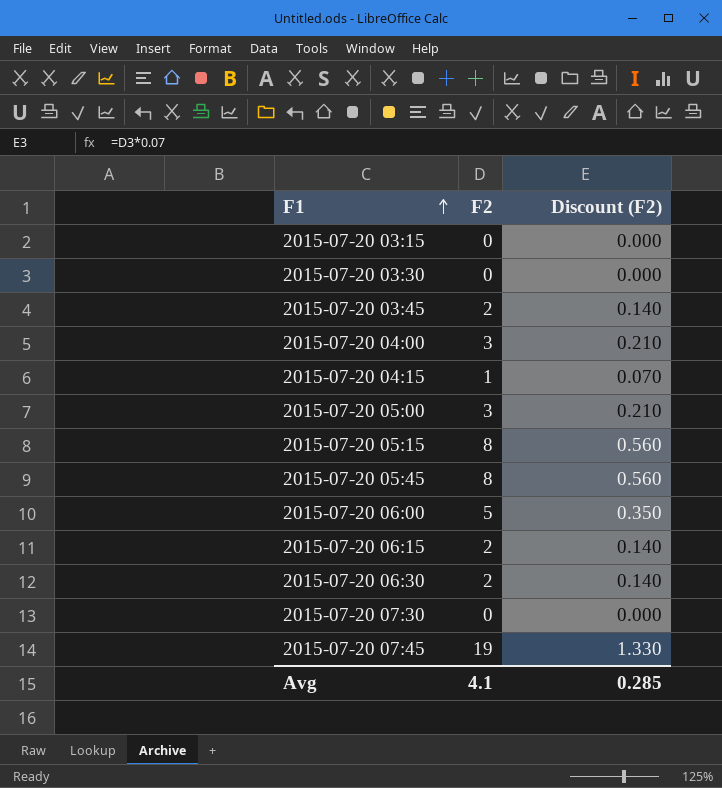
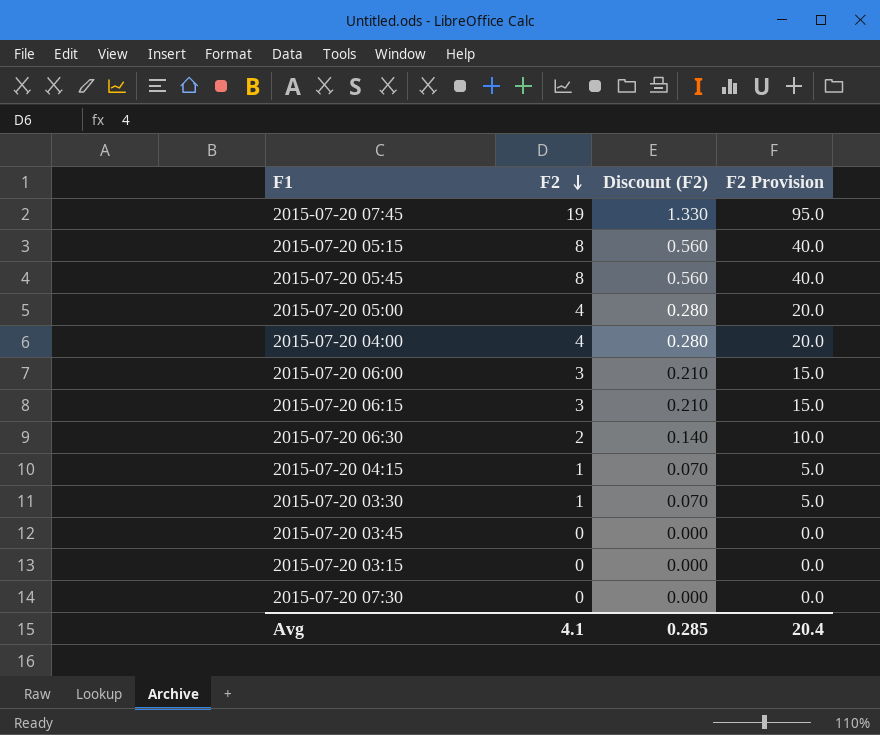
row order: F1 ascending -> F2 descending
column F2 Provision | formula: none -> [F2] * 5
2015-07-20 05:00 | F2: 3 -> 4
2015-07-20 05:00 | Discount (F2): 0.210 -> 0.280
2015-07-20 04:00 | F2: 3 -> 4
2015-07-20 04:00 | Discount (F2): 0.210 -> 0.280
2015-07-20 06:00 | F2: 5 -> 3
2015-07-20 06:00 | Discount (F2): 0.350 -> 0.210
2015-07-20 06:15 | F2: 2 -> 3
2015-07-20 06:15 | Discount (F2): 0.140 -> 0.210
2015-07-20 03:30 | F2: 0 -> 1
2015-07-20 03:30 | Discount (F2): 0.000 -> 0.070
2015-07-20 03:45 | F2: 2 -> 0
2015-07-20 03:45 | Discount (F2): 0.140 -> 0.000

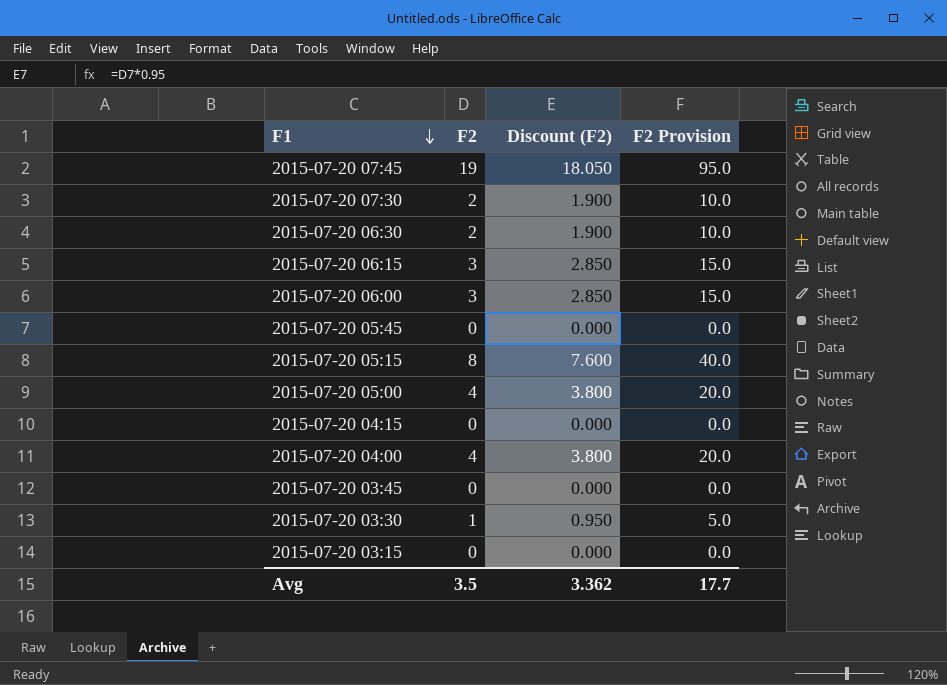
row order: F2 descending -> F1 descending
column Discount (F2) | formula: [F2] * 0.07 -> [F2] * 0.95
2015-07-20 07:30 | F2: 0 -> 2
2015-07-20 07:30 | F2 Provision: 0.0 -> 10.0
2015-07-20 05:45 | F2: 8 -> 0
2015-07-20 05:45 | F2 Provision: 40.0 -> 0.0
2015-07-20 04:15 | F2: 1 -> 0
2015-07-20 04:15 | F2 Provision: 5.0 -> 0.0
Avg | F2: 4.1 -> 3.5
Avg | Discount (F2): 0.285 -> 3.362
Avg | F2 Provision: 20.4 -> 17.7

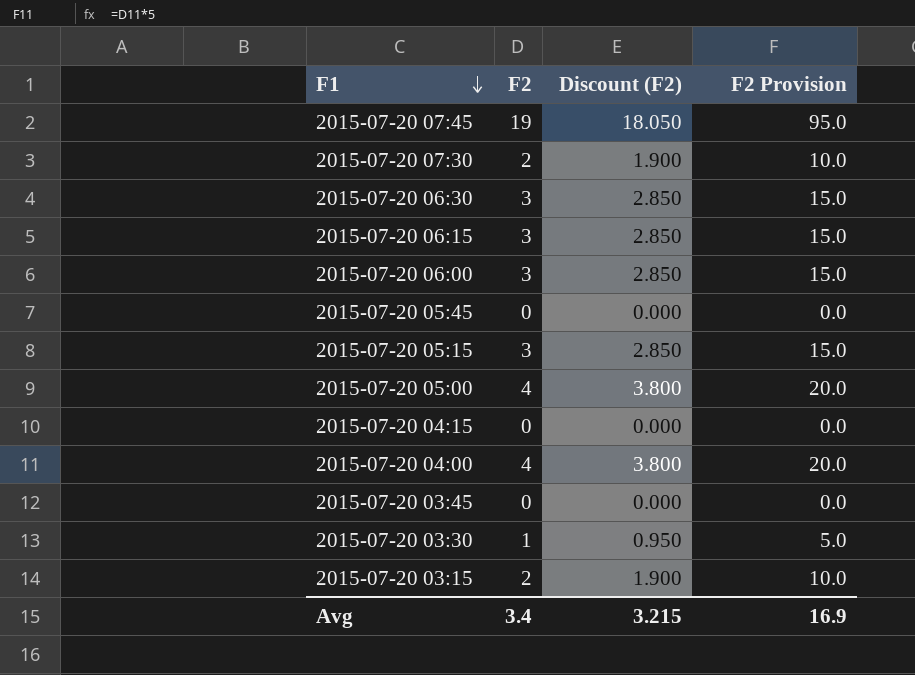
2015-07-20 06:30 | F2: 2 -> 3
2015-07-20 06:30 | Discount (F2): 1.900 -> 2.850
2015-07-20 06:30 | F2 Provision: 10.0 -> 15.0
2015-07-20 05:15 | F2: 8 -> 3
2015-07-20 05:15 | Discount (F2): 7.600 -> 2.850
2015-07-20 05:15 | F2 Provision: 40.0 -> 15.0
2015-07-20 03:15 | F2: 0 -> 2
2015-07-20 03:15 | Discount (F2): 0.000 -> 1.900
2015-07-20 03:15 | F2 Provision: 0.0 -> 10.0
Avg | F2: 3.5 -> 3.4
Avg | Discount (F2): 3.362 -> 3.215
Avg | F2 Provision: 17.7 -> 16.9

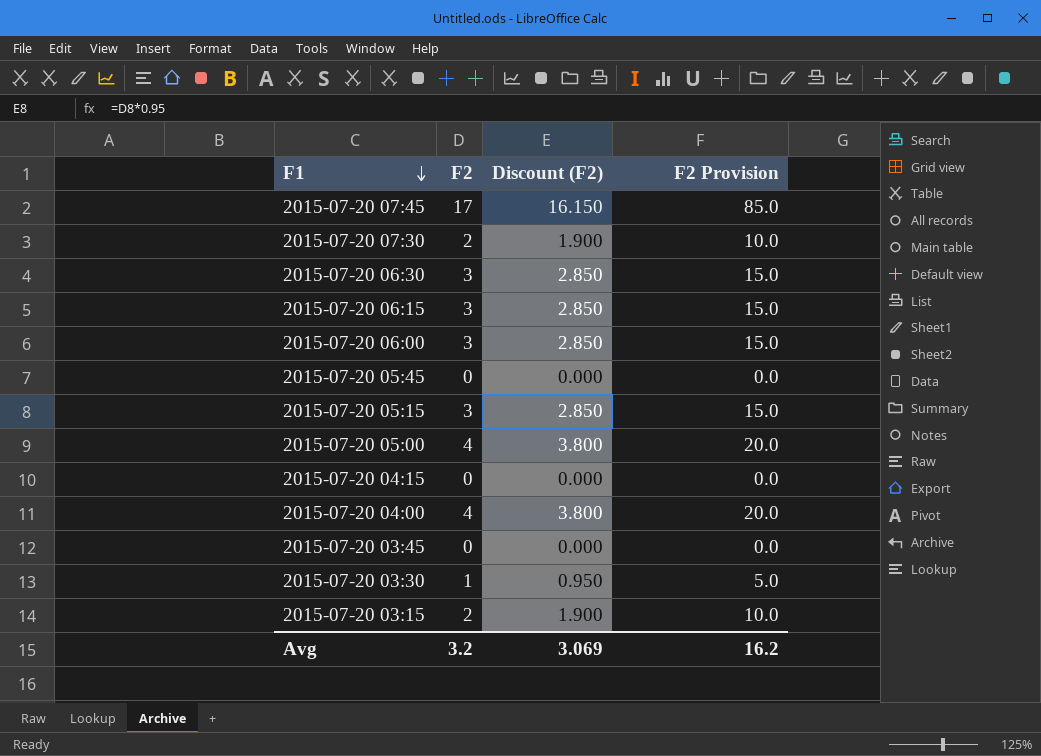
2015-07-20 07:45 | F2: 19 -> 17
2015-07-20 07:45 | Discount (F2): 18.050 -> 16.150
2015-07-20 07:45 | F2 Provision: 95.0 -> 85.0
Avg | F2: 3.4 -> 3.2
Avg | Discount (F2): 3.215 -> 3.069
Avg | F2 Provision: 16.9 -> 16.2

